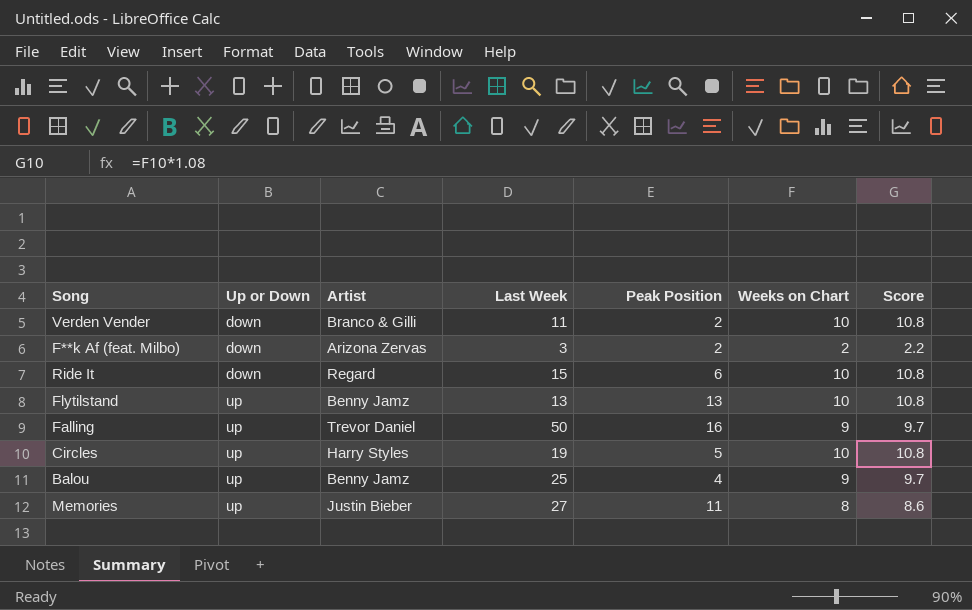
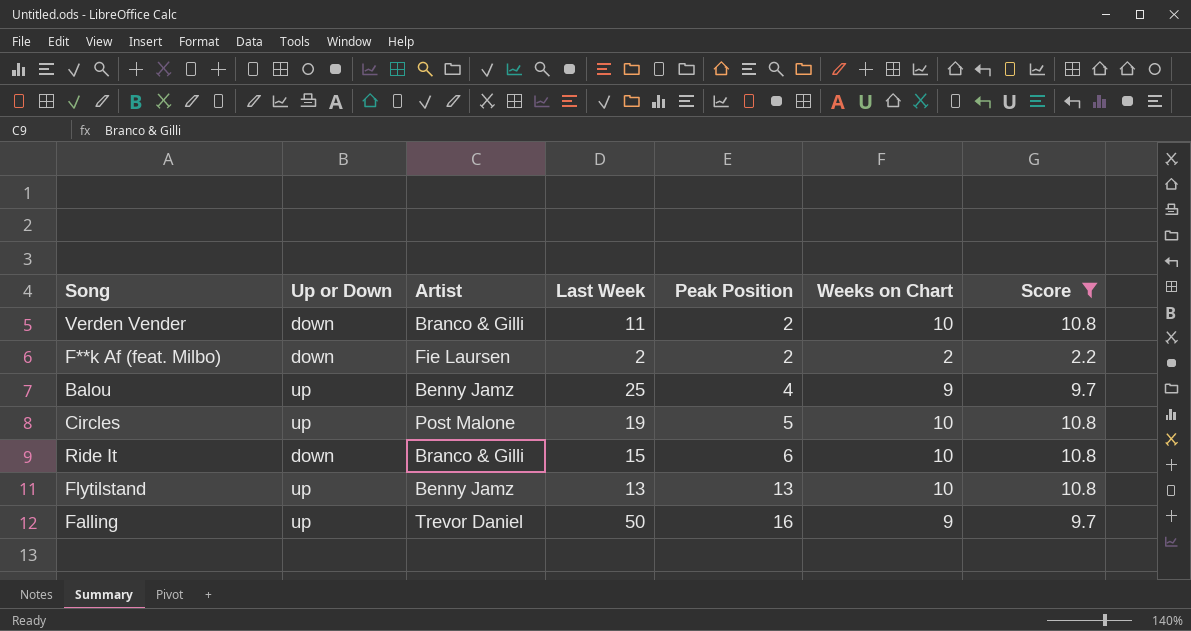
filter: none -> Score != 8.6
row order: Up or Down ascending -> Peak Position ascending
F**k Af (feat. Milbo) | Artist: Arizona Zervas -> Fie Laursen
F**k Af (feat. Milbo) | Last Week: 3 -> 2
Circles | Artist: Harry Styles -> Post Malone
Ride It | Artist: Regard -> Branco & Gilli

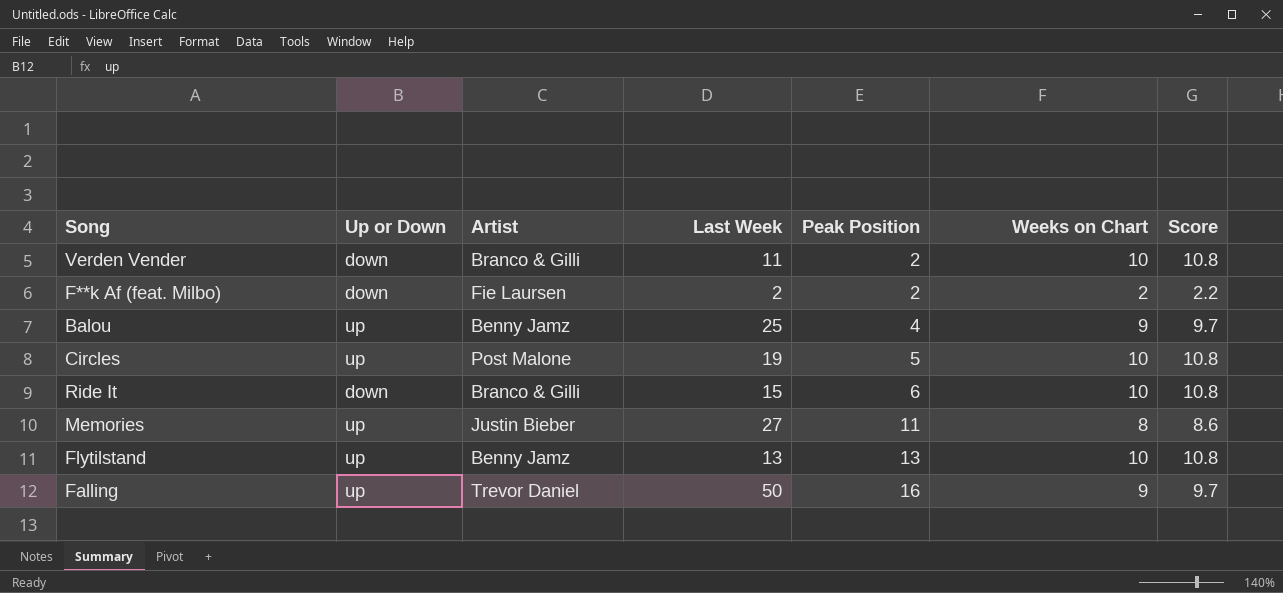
filter: Score != 8.6 -> none

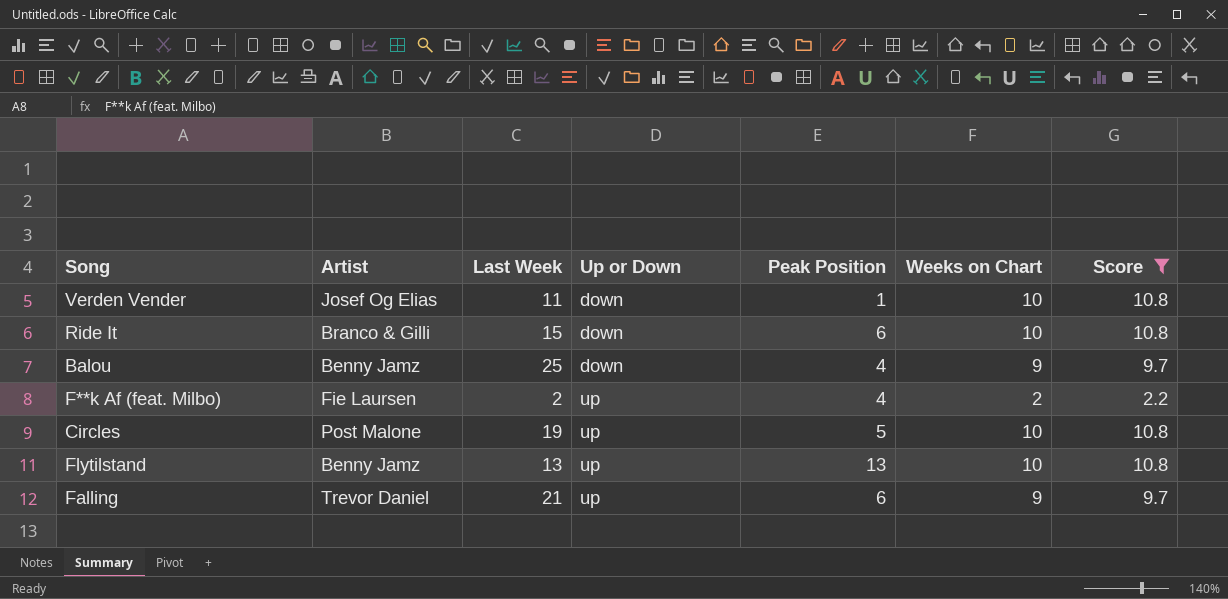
filter: none -> Score != 8.6
row order: Peak Position ascending -> Up or Down ascending
column Up or Down | position: 2 -> 4
Verden Vender | Artist: Branco & Gilli -> Josef Og Elias
Verden Vender | Peak Position: 2 -> 1
Balou | Up or Down: up -> down
F**k Af (feat. Milbo) | Up or Down: down -> up
F**k Af (feat. Milbo) | Peak Position: 2 -> 4
Falling | Last Week: 50 -> 21
Falling | Peak Position: 16 -> 6

